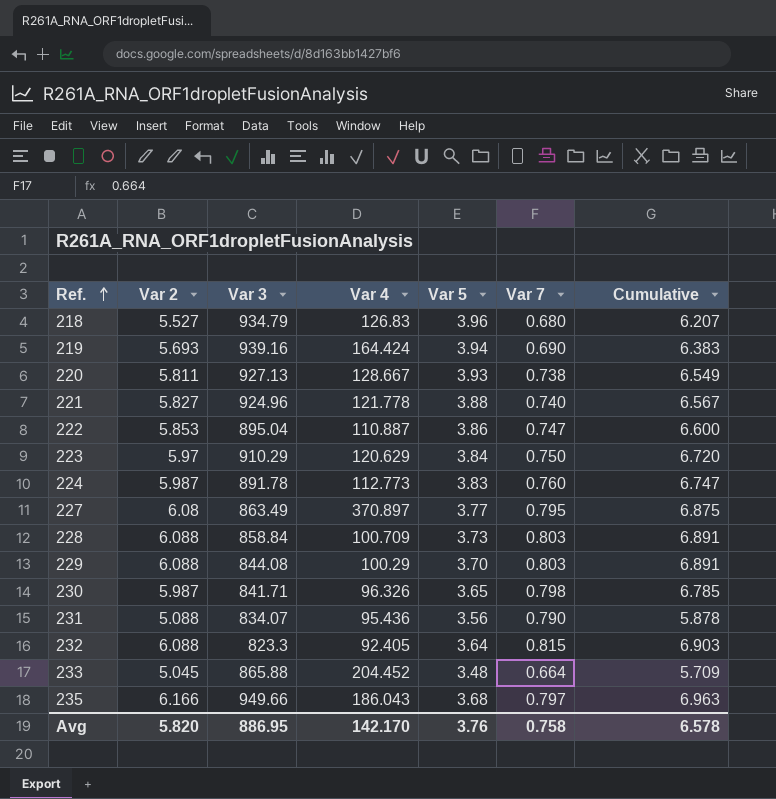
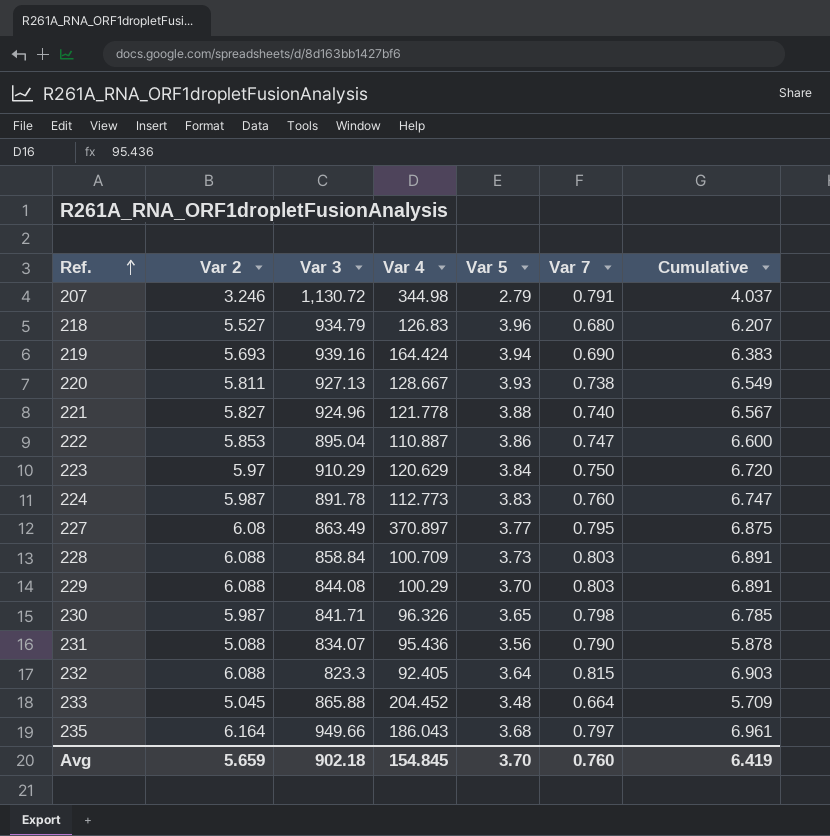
row 207: none -> 3.246 | 1,130.72 | 344.98 | 2.79 | 0.791 | 4.037
235 | Var 2: 6.166 -> 6.164
235 | Cumulative: 6.963 -> 6.961
Avg | Var 2: 5.820 -> 5.659
Avg | Var 3: 886.95 -> 902.18
Avg | Var 4: 142.170 -> 154.845
Avg | Var 5: 3.76 -> 3.70
Avg | Var 7: 0.758 -> 0.760
Avg | Cumulative: 6.578 -> 6.419

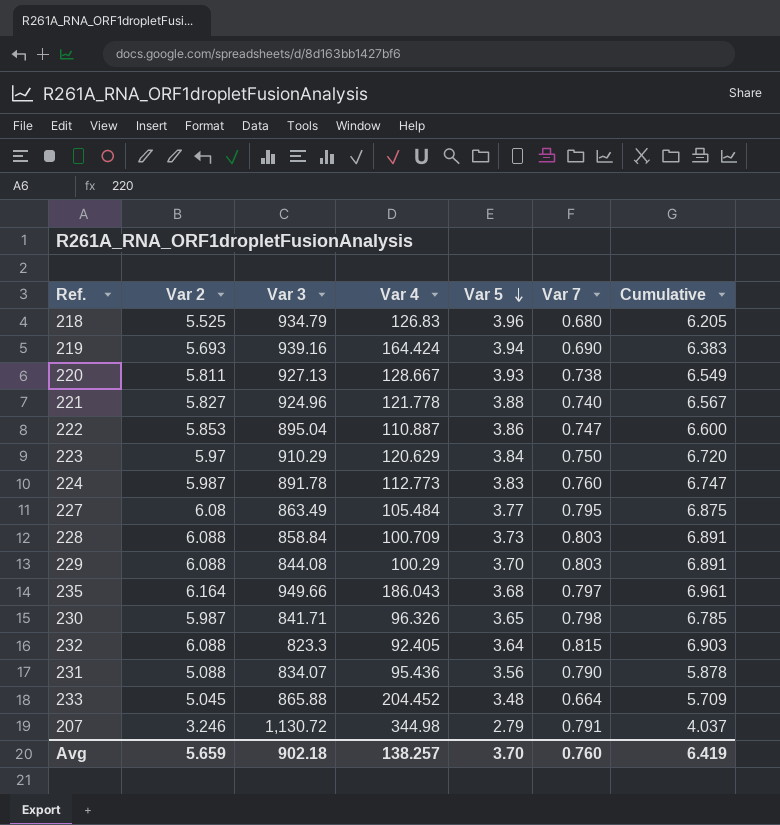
row order: Ref. ascending -> Var 5 descending
218 | Var 2: 5.527 -> 5.525
218 | Cumulative: 6.207 -> 6.205
227 | Var 4: 370.897 -> 105.484
Avg | Var 4: 154.845 -> 138.257

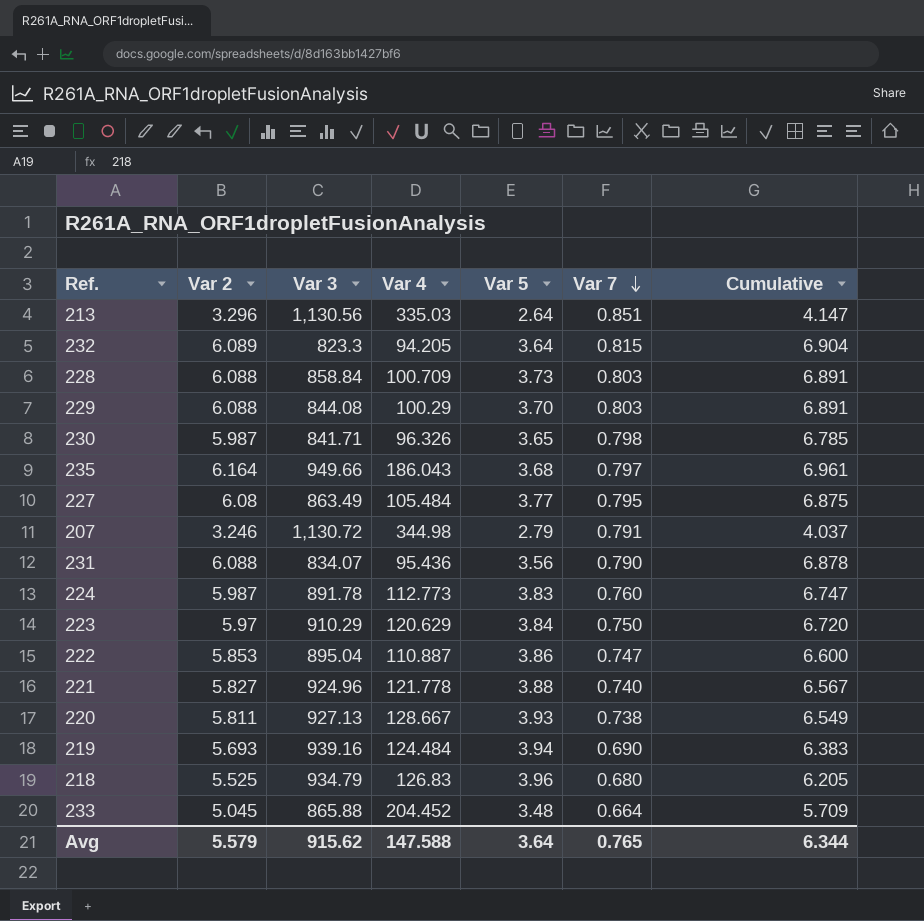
row order: Var 5 descending -> Var 7 descending
row 213: none -> 3.296 | 1,130.56 | 335.03 | 2.64 | 0.851 | 4.147
232 | Var 2: 6.088 -> 6.089
232 | Var 4: 92.405 -> 94.205
232 | Cumulative: 6.903 -> 6.904
231 | Var 2: 5.088 -> 6.088
231 | Cumulative: 5.878 -> 6.878
219 | Var 4: 164.424 -> 124.484
Avg | Var 2: 5.659 -> 5.579
Avg | Var 3: 902.18 -> 915.62
Avg | Var 4: 138.257 -> 147.588
Avg | Var 5: 3.70 -> 3.64
Avg | Var 7: 0.760 -> 0.765
Avg | Cumulative: 6.419 -> 6.344

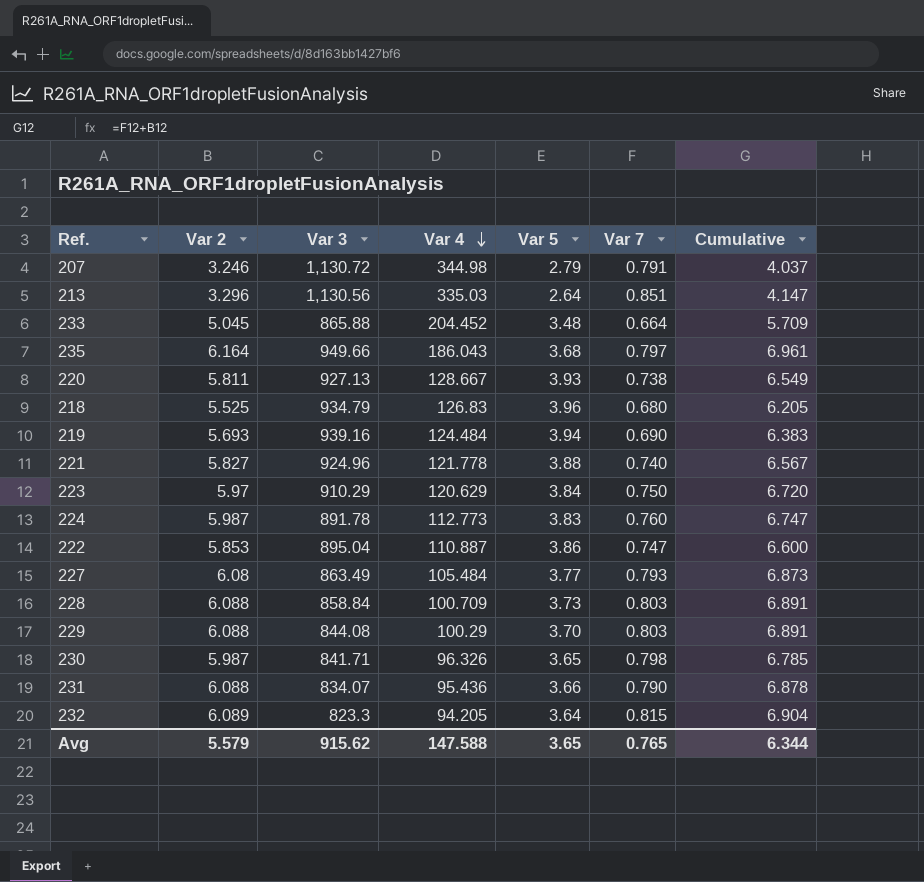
row order: Var 7 descending -> Var 4 descending
227 | Var 7: 0.795 -> 0.793
227 | Cumulative: 6.875 -> 6.873
231 | Var 5: 3.56 -> 3.66
Avg | Var 5: 3.64 -> 3.65

